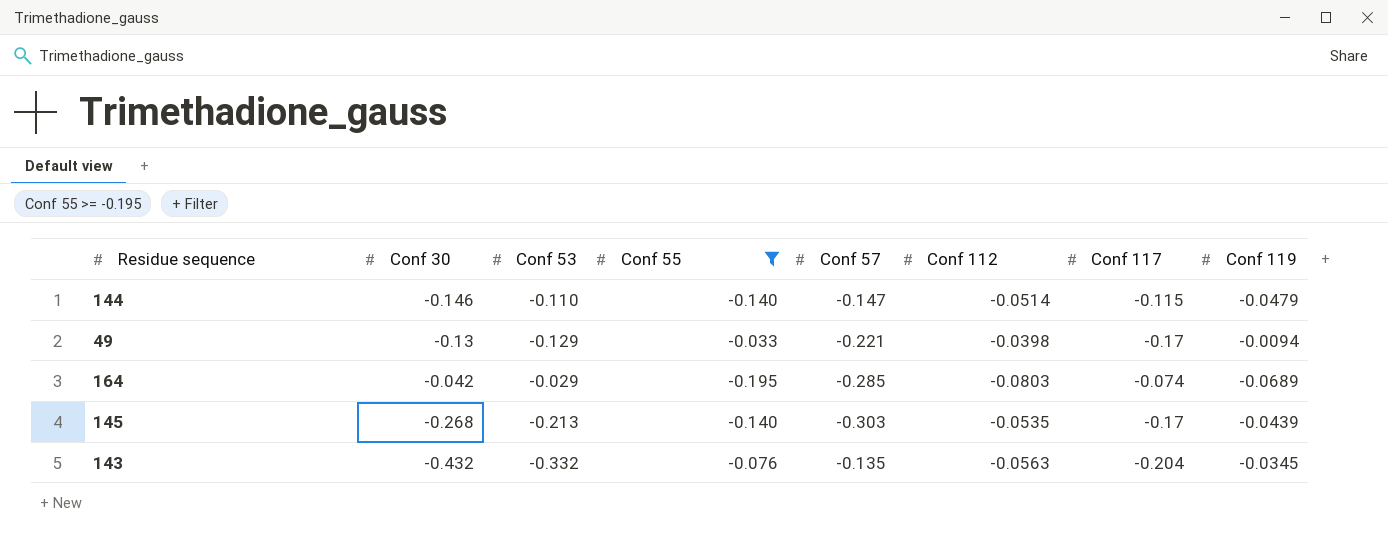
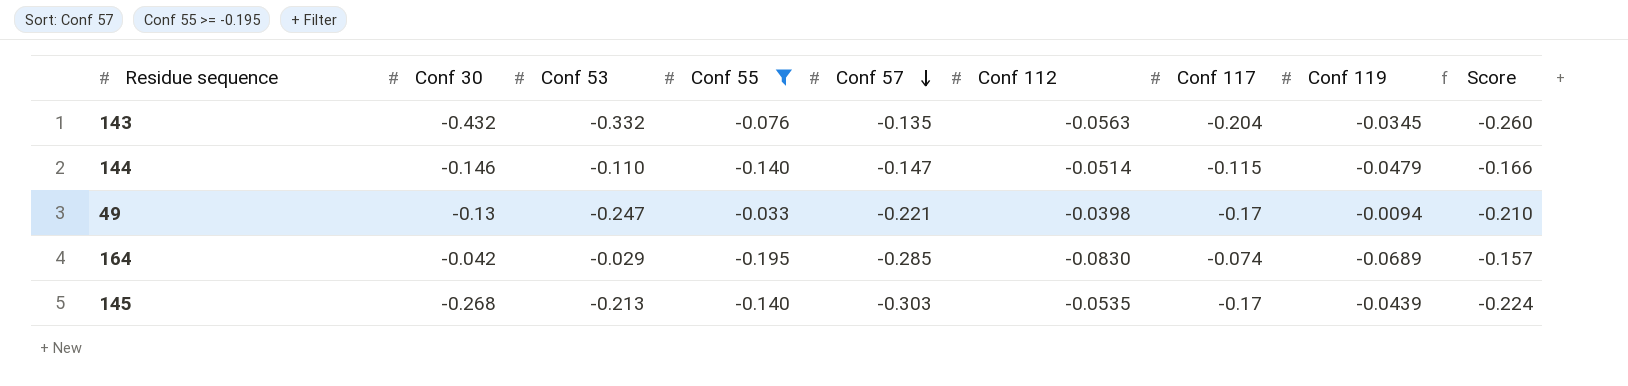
row order: none -> Conf 57 descending
column Score | formula: none -> [Conf 112] + [Conf 117]
49 | Conf 53: -0.129 -> -0.247
164 | Conf 112: -0.0803 -> -0.0830

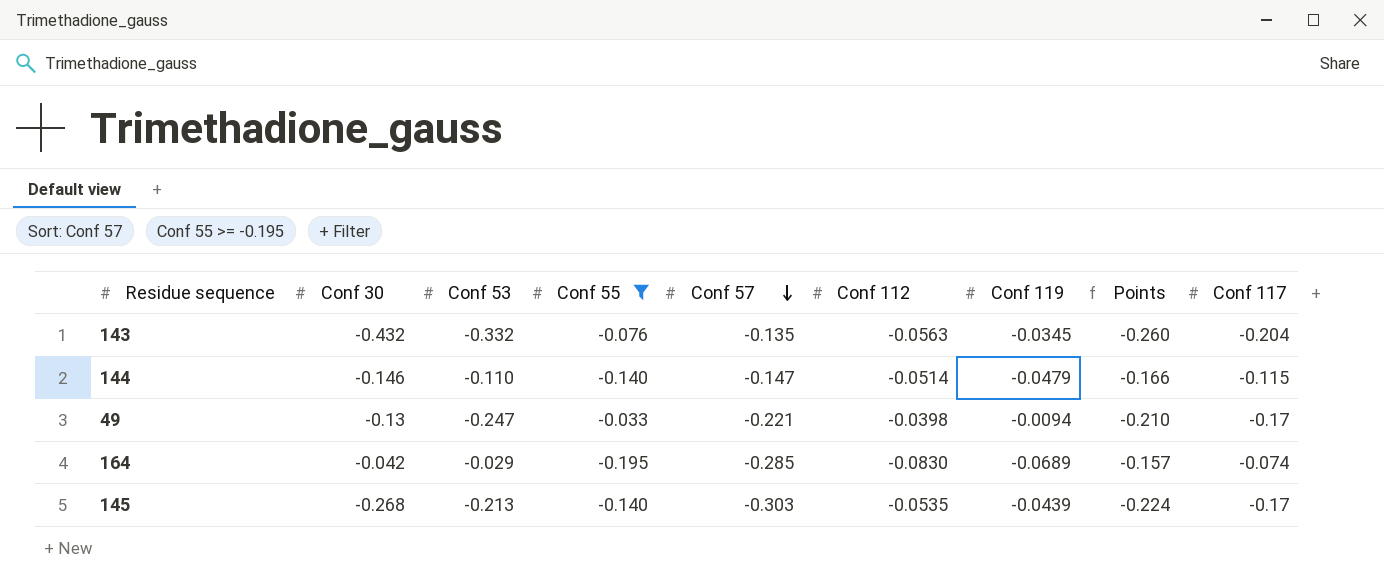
column name: Score -> Points
column Conf 117 | position: 7 -> 9

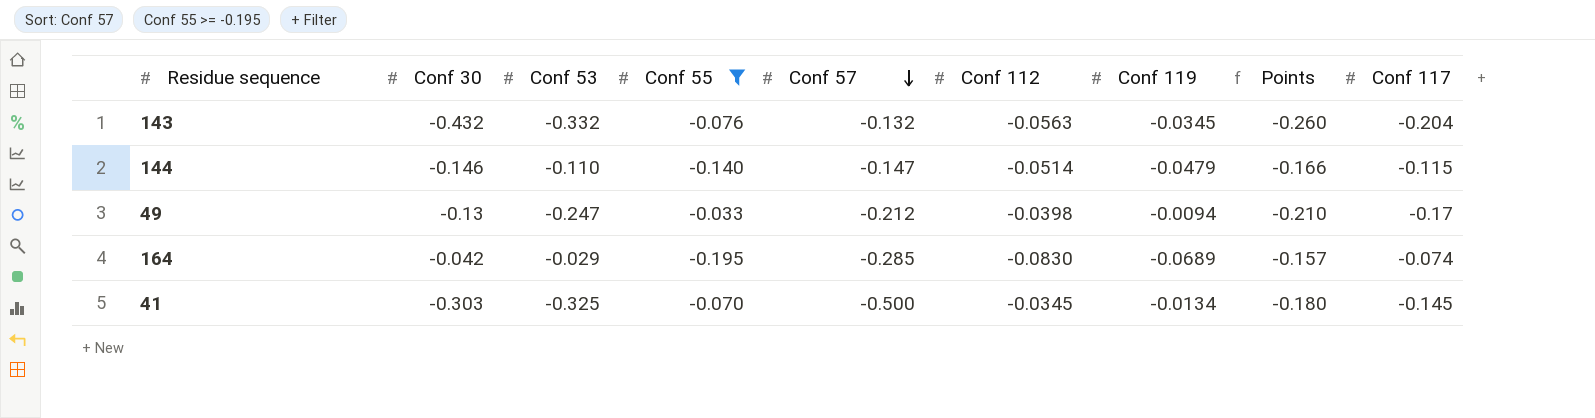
row 145: -0.268 | -0.213 | -0.140 | -0.303 | -0.0535 | -0.0439 | -0.224 | -0.17 -> none
143 | Conf 57: -0.135 -> -0.132
49 | Conf 57: -0.221 -> -0.212
row 41: none -> -0.303 | -0.325 | -0.070 | -0.500 | -0.0345 | -0.0134 | -0.180 | -0.145

